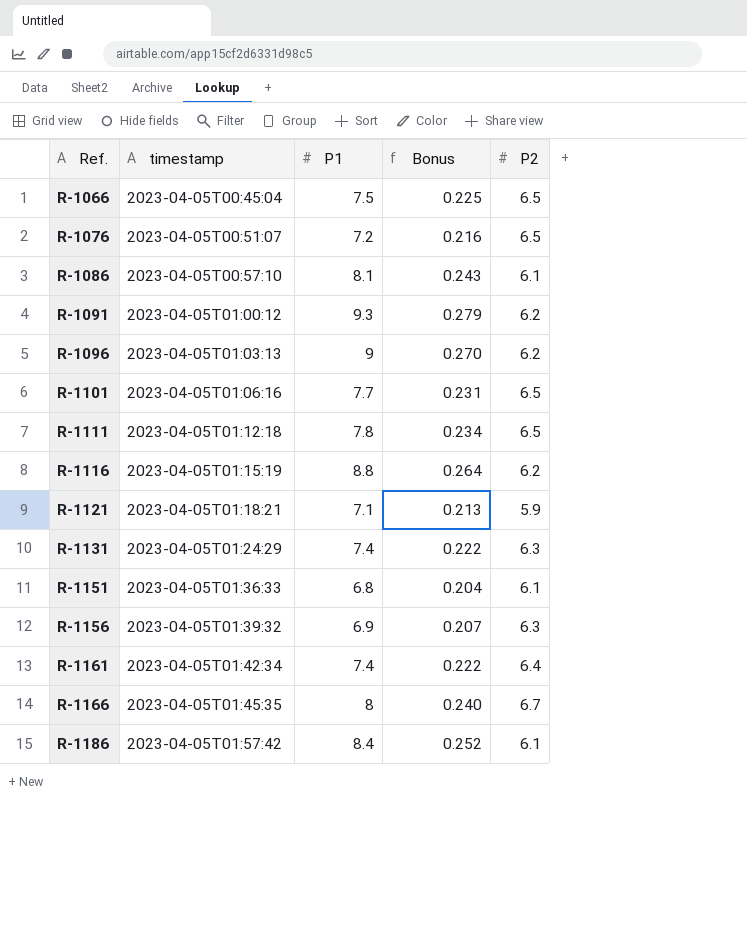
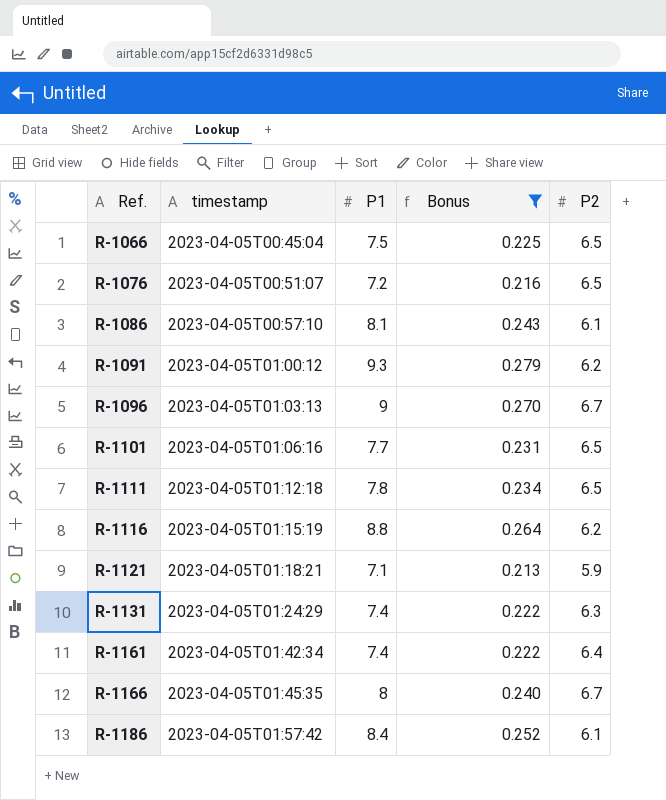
filter: none -> Bonus >= 0.213
R-1096 | P2: 6.2 -> 6.7

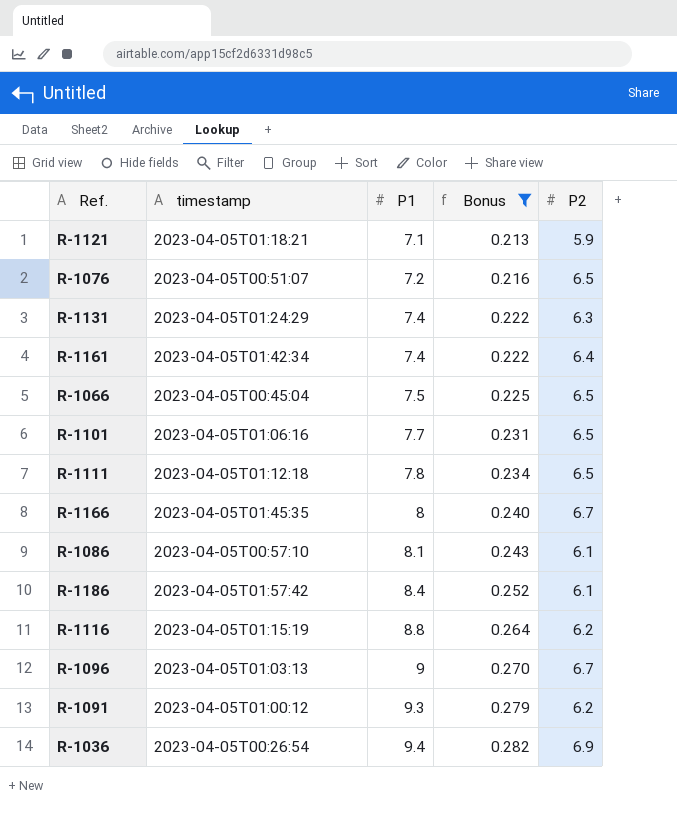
row order: Ref. ascending -> P1 ascending
row R-1036: none -> 2023-04-05T00:26:54 | 9.4 | 0.282 | 6.9

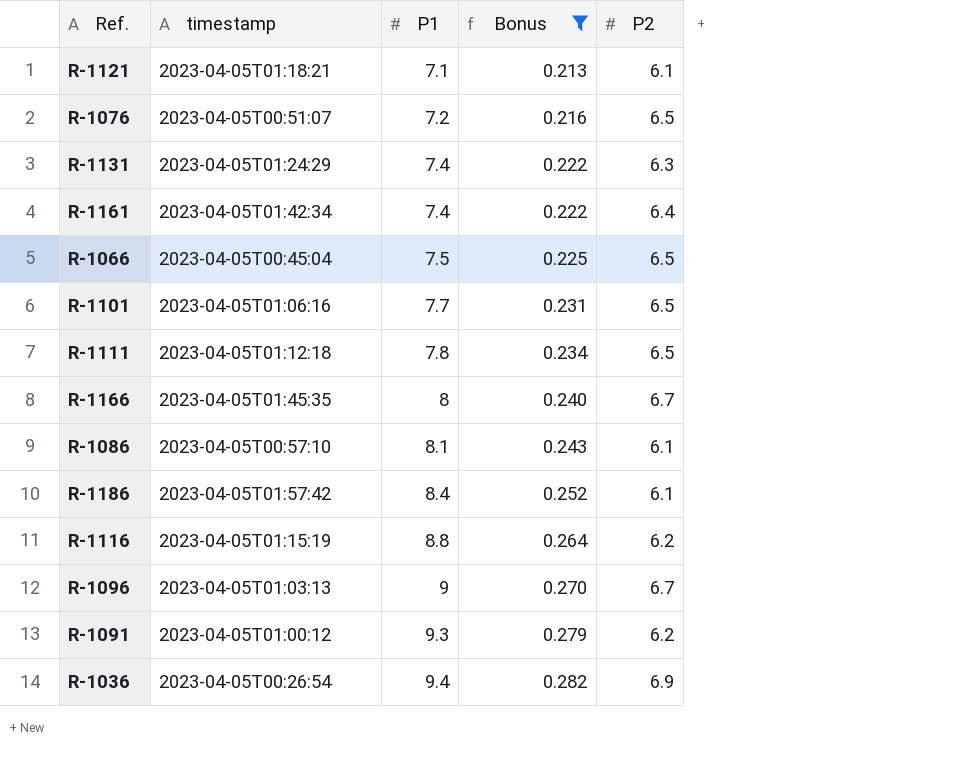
R-1121 | P2: 5.9 -> 6.1

